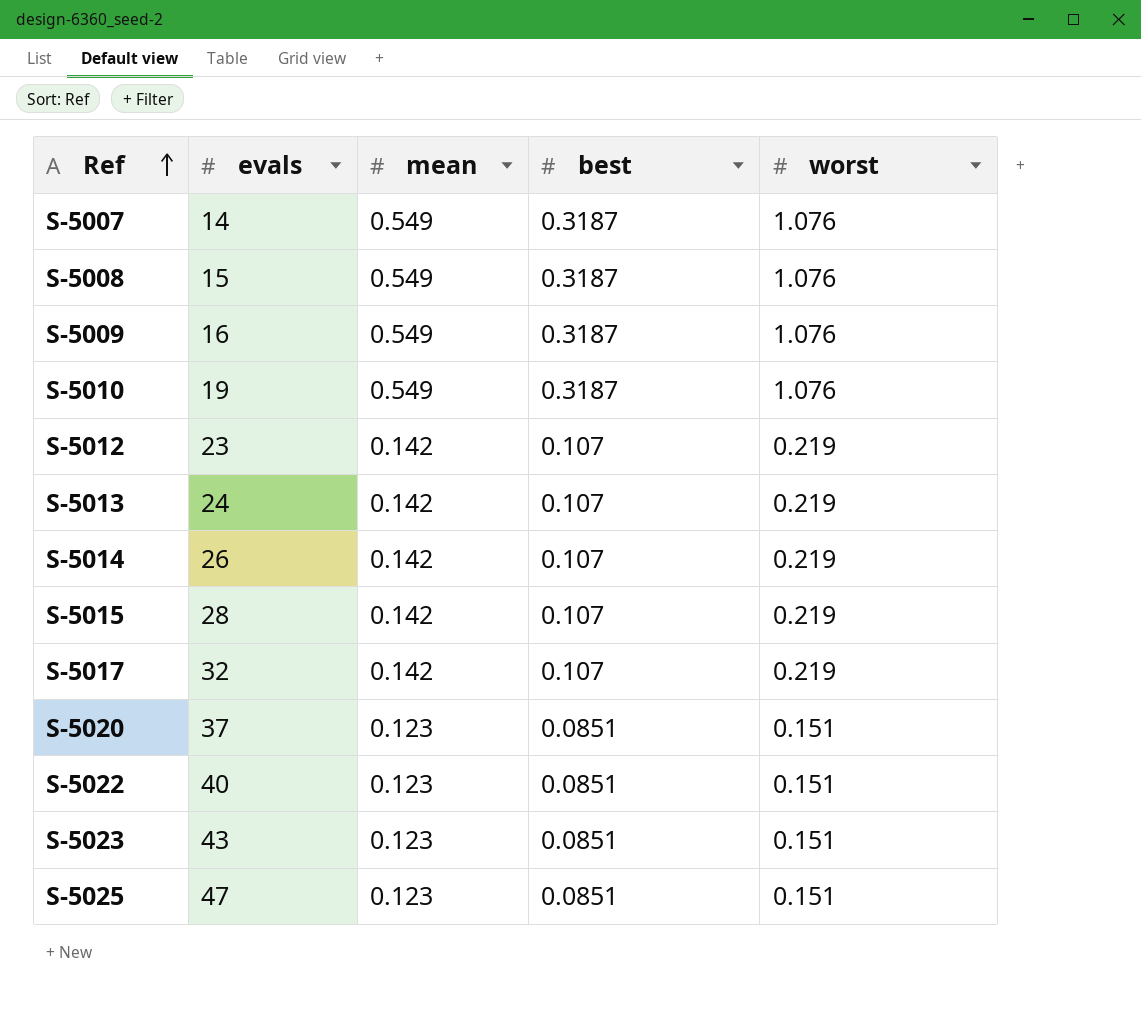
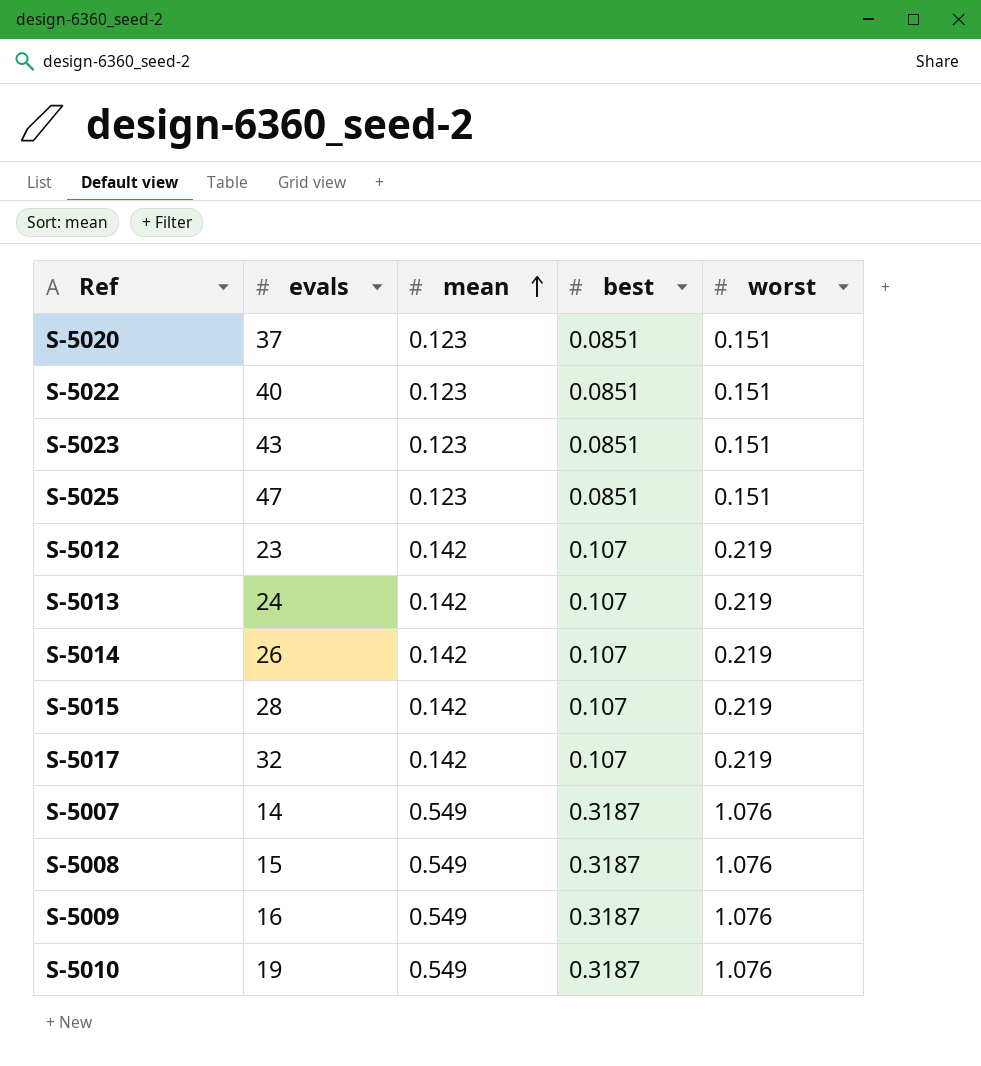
row order: Ref ascending -> mean ascending

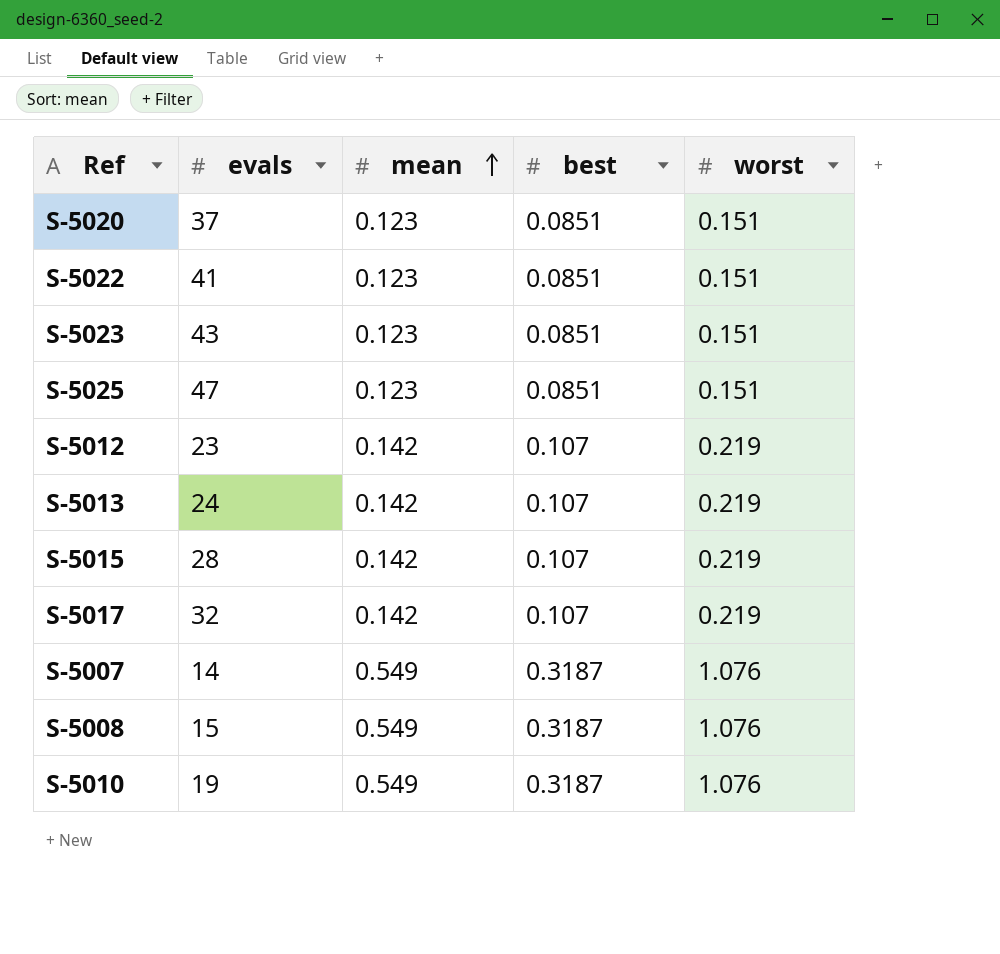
row S-5014: 26 | 0.142 | 0.107 | 0.219 -> none
row S-5009: 16 | 0.549 | 0.3187 | 1.076 -> none
S-5022 | evals: 40 -> 41

